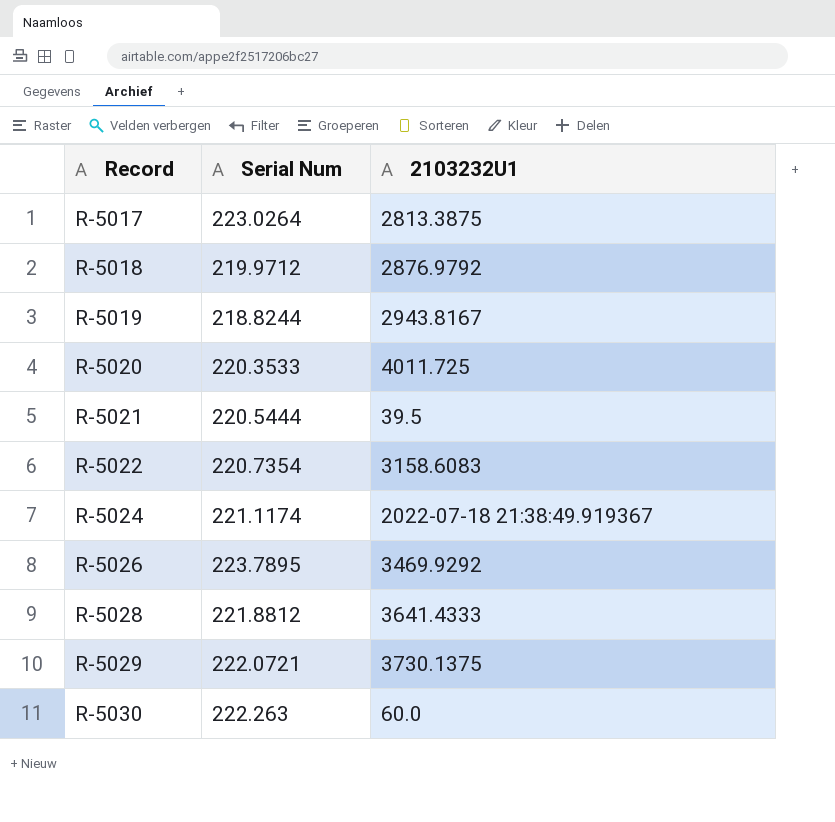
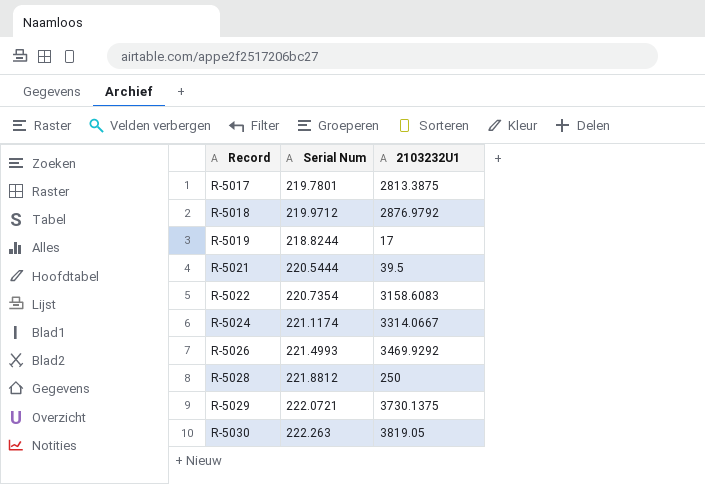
row R-5020: 220.3533 | 4011.725 -> none
R-5017 | Serial Num: 223.0264 -> 219.7801
R-5019 | 2103232U1: 2943.8167 -> 17
R-5024 | 2103232U1: 2022-07-18 21:38:49.919367 -> 3314.0667
R-5026 | Serial Num: 223.7895 -> 221.4993
R-5028 | 2103232U1: 3641.4333 -> 250
R-5030 | 2103232U1: 60.0 -> 3819.05

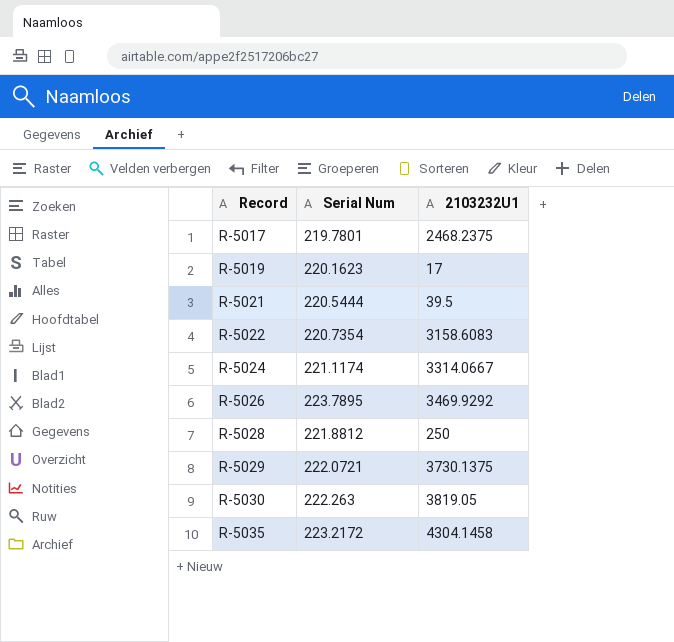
row R-5018: 219.9712 | 2876.9792 -> none
R-5017 | 2103232U1: 2813.3875 -> 2468.2375
R-5019 | Serial Num: 218.8244 -> 220.1623
R-5026 | Serial Num: 221.4993 -> 223.7895
row R-5035: none -> 223.2172 | 4304.1458

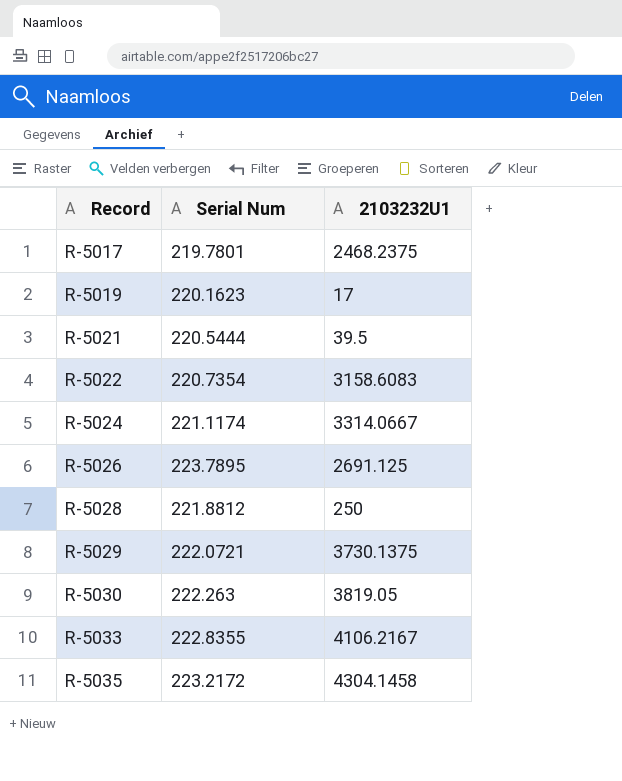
R-5026 | 2103232U1: 3469.9292 -> 2691.125
row R-5033: none -> 222.8355 | 4106.2167

